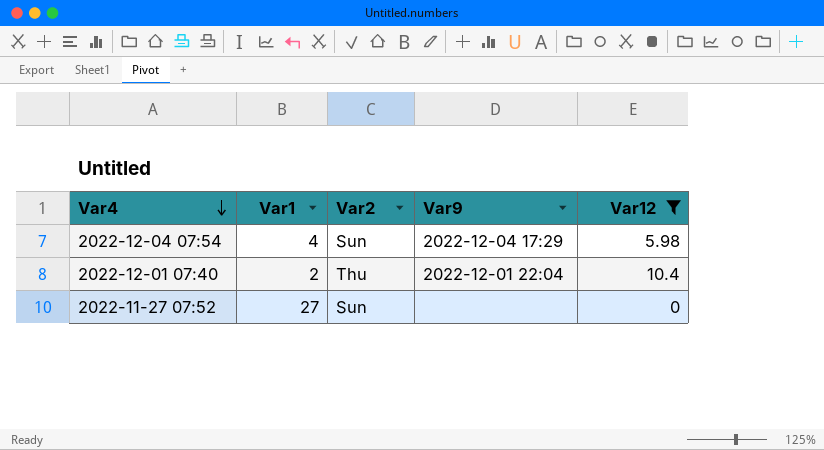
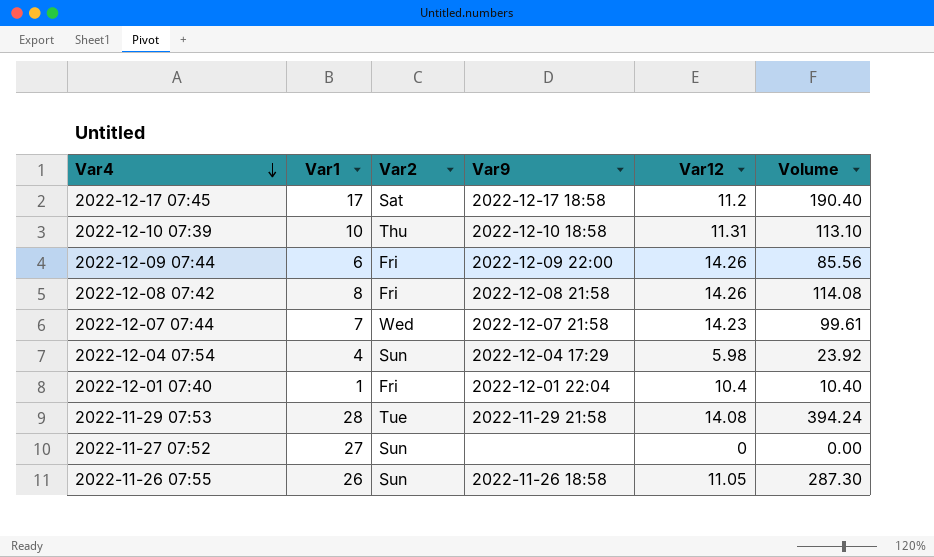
filter: Var12 <= 10.4 -> none
column Volume | formula: none -> [Var1] * [Var12]
2022-12-01 07:40 | Var1: 2 -> 1
2022-12-01 07:40 | Var2: Thu -> Fri

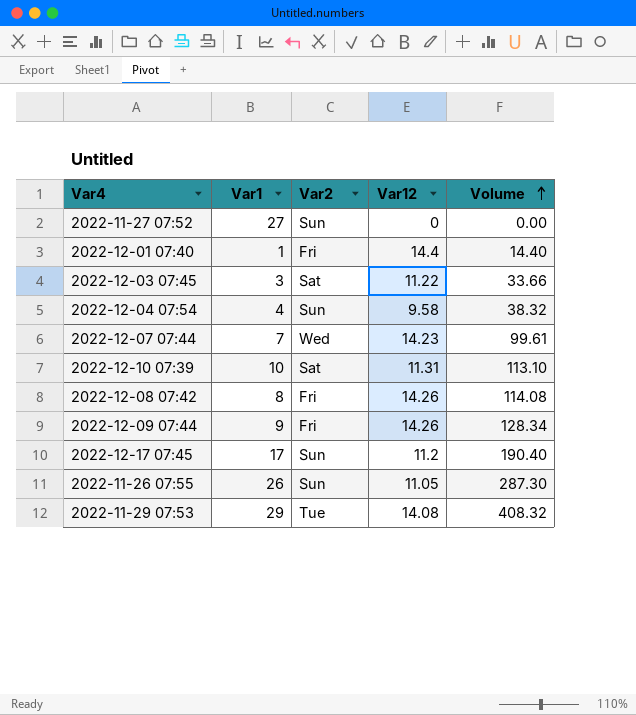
row order: Var4 descending -> Volume ascending
column Var9 | position: 4 -> none
2022-12-01 07:40 | Var12: 10.4 -> 14.4
2022-12-01 07:40 | Volume: 10.40 -> 14.40
row 2022-12-03 07:45: none -> 3 | Sat | 11.22 | 33.66
2022-12-04 07:54 | Var12: 5.98 -> 9.58
2022-12-04 07:54 | Volume: 23.92 -> 38.32
2022-12-10 07:39 | Var2: Thu -> Sat
2022-12-09 07:44 | Var1: 6 -> 9
2022-12-09 07:44 | Volume: 85.56 -> 128.34
2022-12-17 07:45 | Var2: Sat -> Sun
2022-11-29 07:53 | Var1: 28 -> 29
2022-11-29 07:53 | Volume: 394.24 -> 408.32

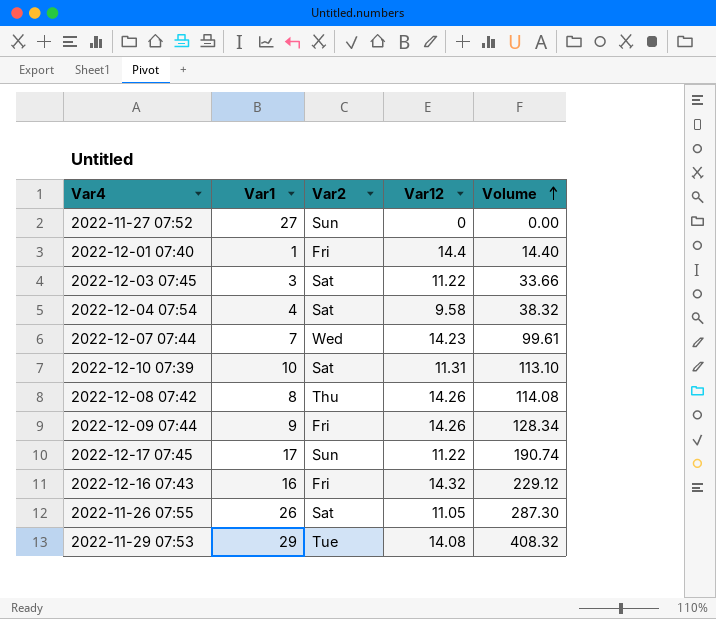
2022-12-04 07:54 | Var2: Sun -> Sat
2022-12-08 07:42 | Var2: Fri -> Thu
2022-12-17 07:45 | Var12: 11.2 -> 11.22
2022-12-17 07:45 | Volume: 190.40 -> 190.74
row 2022-12-16 07:43: none -> 16 | Fri | 14.32 | 229.12
2022-11-26 07:55 | Var2: Sun -> Sat

